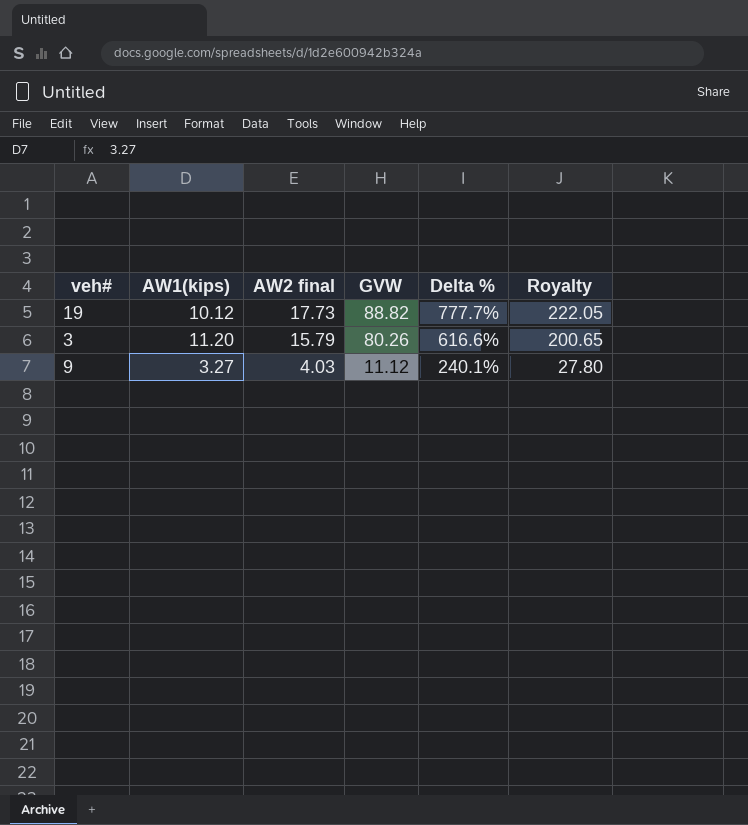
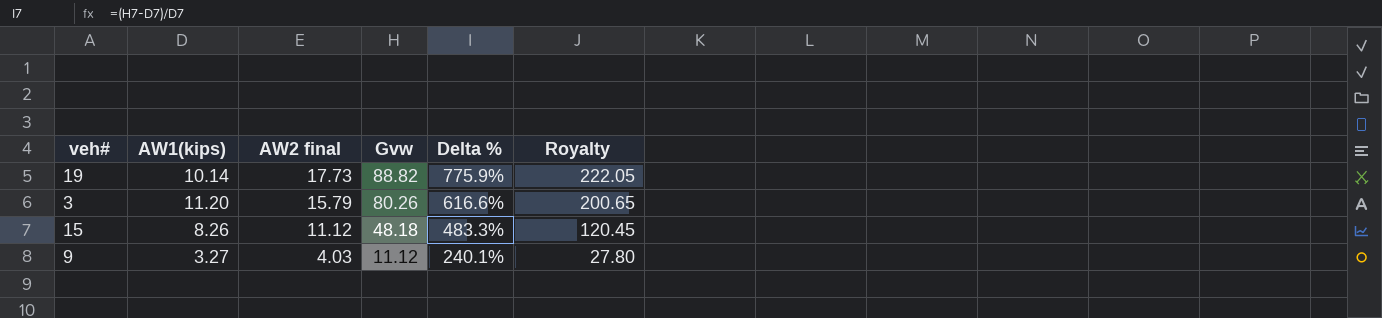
column name: GVW -> Gvw
19 | AW1(kips): 10.12 -> 10.14
19 | Delta %: 777.7% -> 775.9%
row 15: none -> 8.26 | 11.12 | 48.18 | 483.3% | 120.45

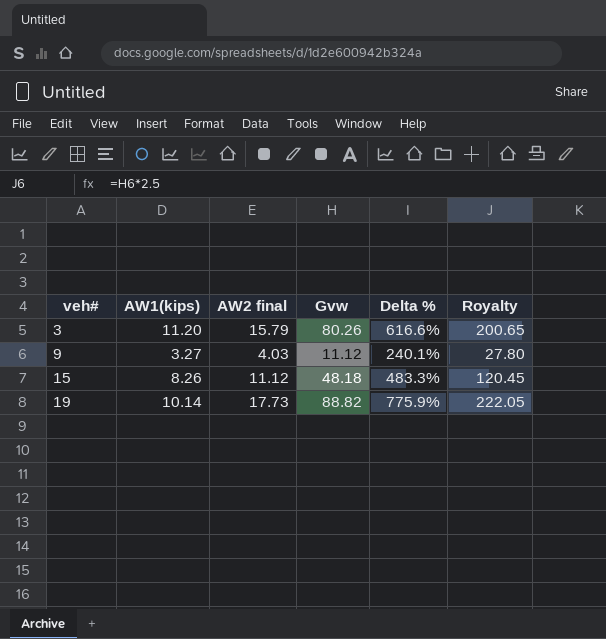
row order: AW2 final descending -> veh# ascending

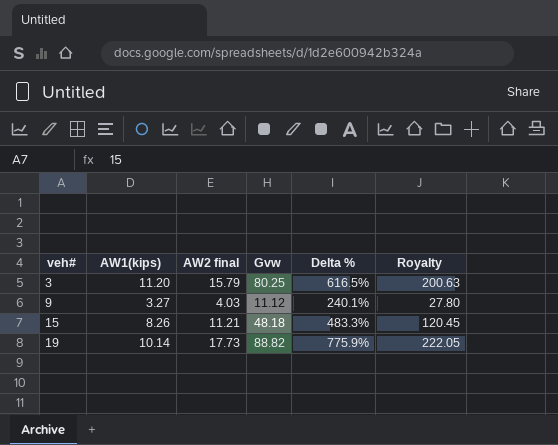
3 | Gvw: 80.26 -> 80.25
3 | Delta %: 616.6% -> 616.5%
3 | Royalty: 200.65 -> 200.63
15 | AW2 final: 11.12 -> 11.21

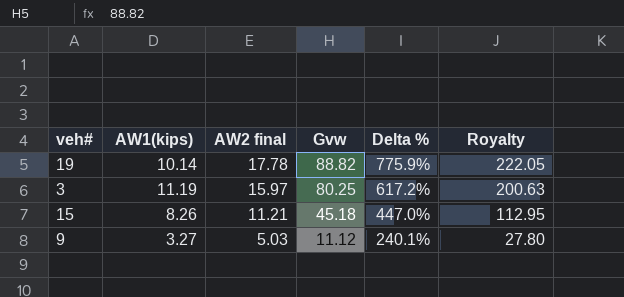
row order: veh# ascending -> AW2 final descending
19 | AW2 final: 17.73 -> 17.78
3 | AW1(kips): 11.20 -> 11.19
3 | AW2 final: 15.79 -> 15.97
3 | Delta %: 616.5% -> 617.2%
15 | Gvw: 48.18 -> 45.18
15 | Delta %: 483.3% -> 447.0%
15 | Royalty: 120.45 -> 112.95
9 | AW2 final: 4.03 -> 5.03

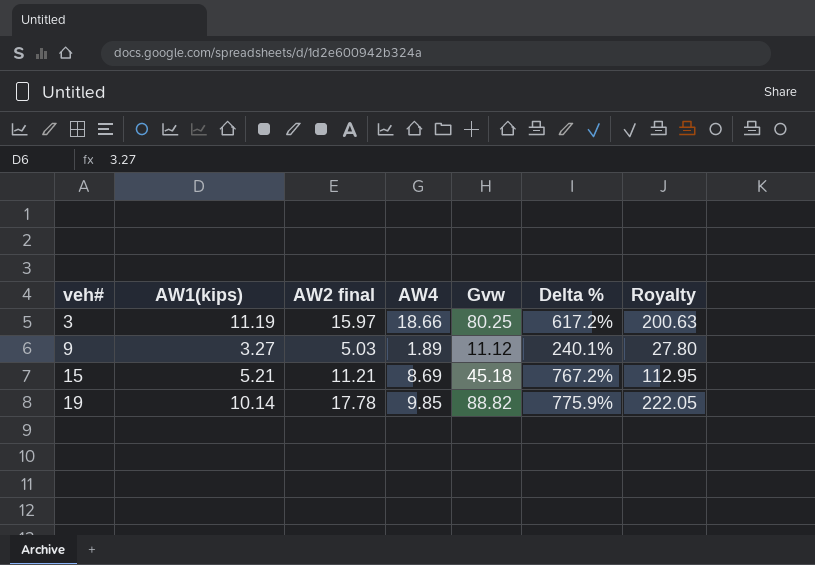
row order: AW2 final descending -> veh# ascending
column AW4 | position: none -> 4
15 | AW1(kips): 8.26 -> 5.21
15 | Delta %: 447.0% -> 767.2%

